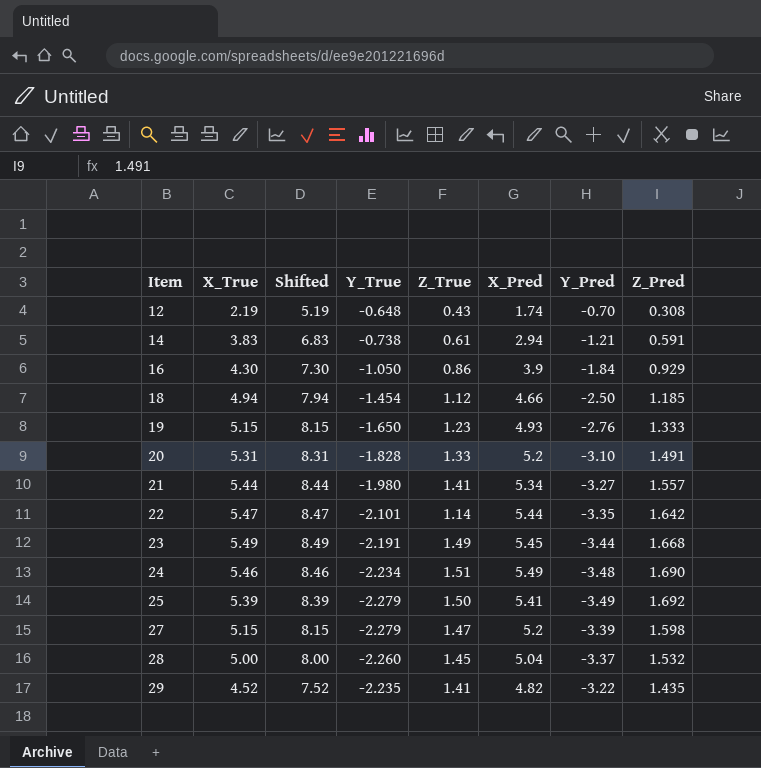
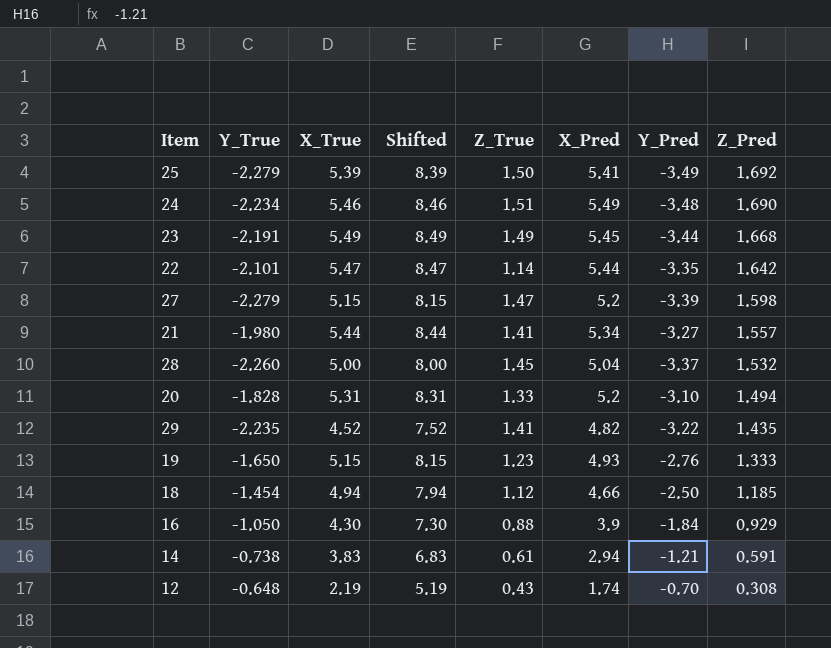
row order: Item ascending -> Z_Pred descending
column Y_True | position: 4 -> 2
20 | Z_Pred: 1.491 -> 1.494
16 | Z_True: 0.86 -> 0.88

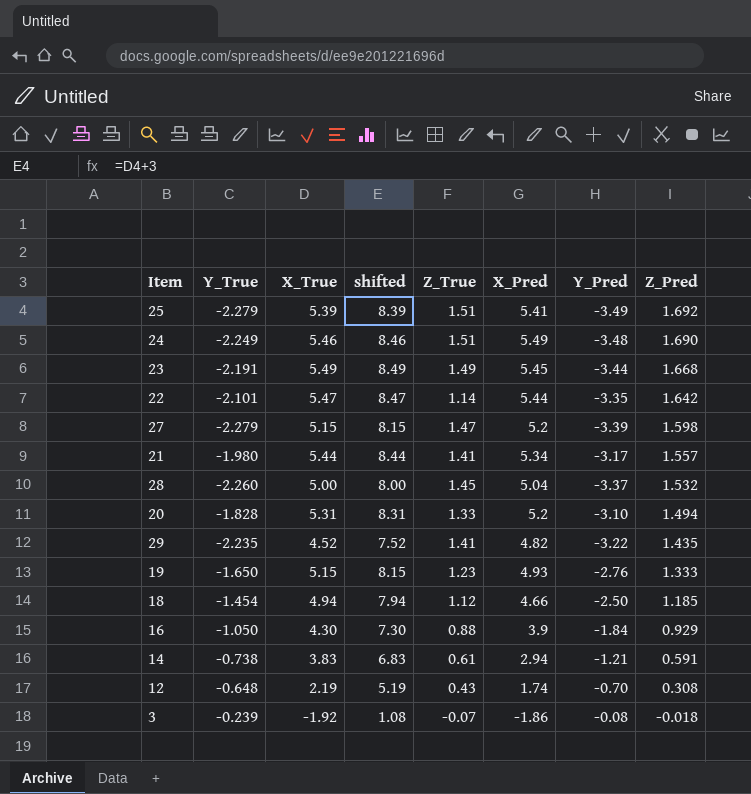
column name: Shifted -> shifted
25 | Z_True: 1.50 -> 1.51
24 | Y_True: -2.234 -> -2.249
21 | Y_Pred: -3.27 -> -3.17
row 3: none -> -0.239 | -1.92 | 1.08 | -0.07 | -1.86 | -0.08 | -0.018

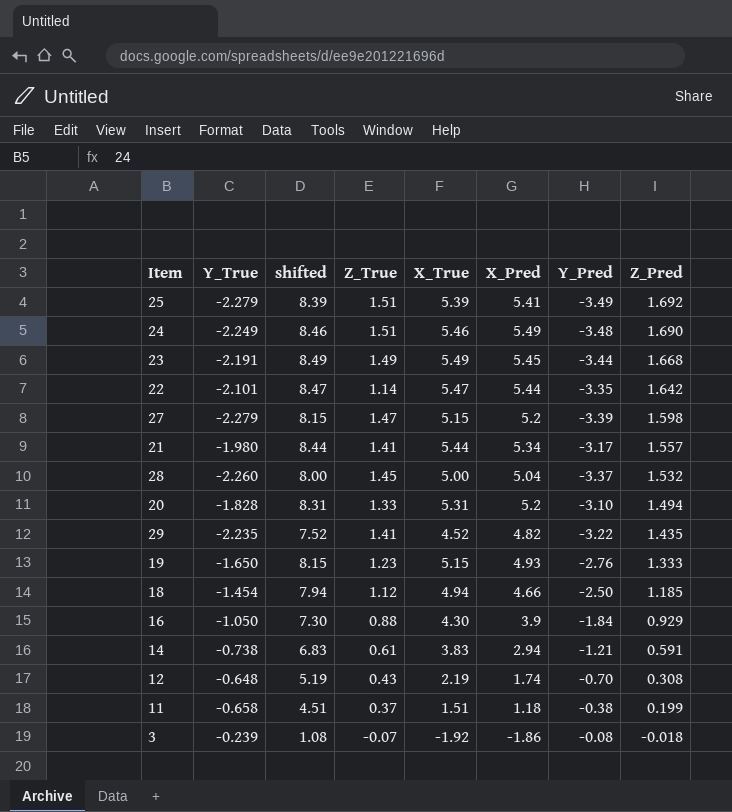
column X_True | position: 3 -> 5
row 11: none -> -0.658 | 4.51 | 0.37 | 1.51 | 1.18 | -0.38 | 0.199

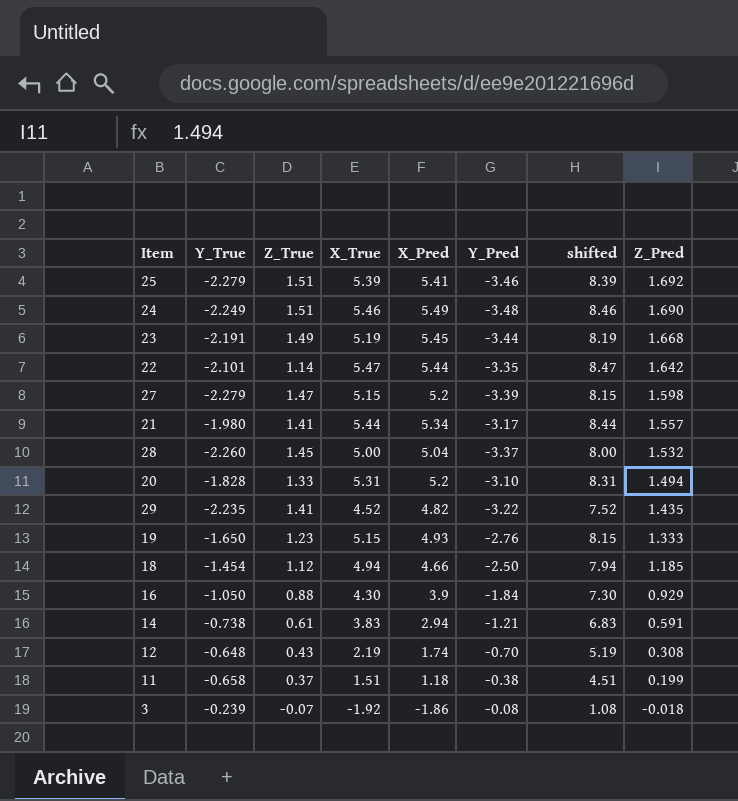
column shifted | position: 3 -> 7
25 | Y_Pred: -3.49 -> -3.46
23 | X_True: 5.49 -> 5.19
23 | shifted: 8.49 -> 8.19

